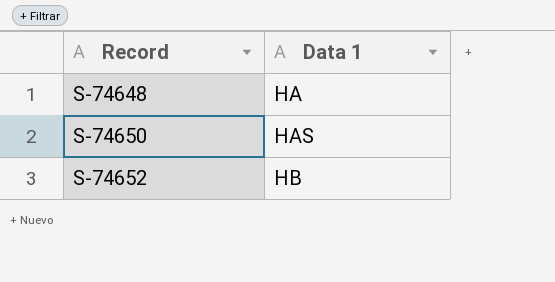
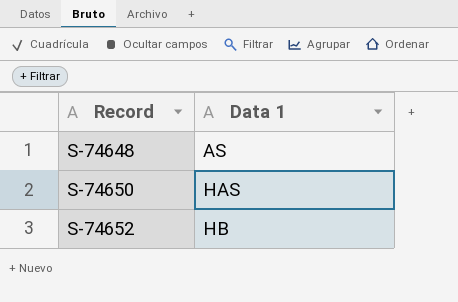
S-74648 | Data 1: HA -> AS

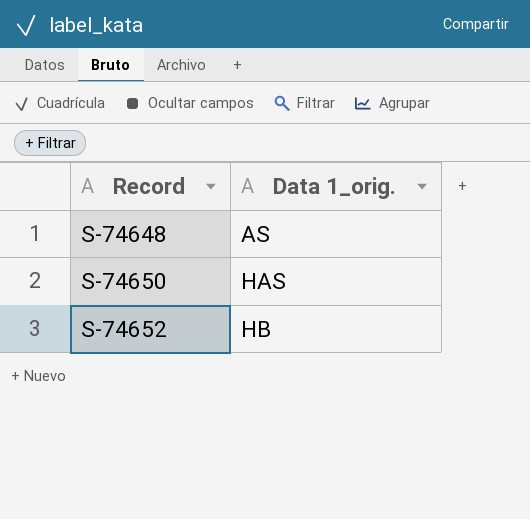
column name: Data 1 -> Data 1_orig.

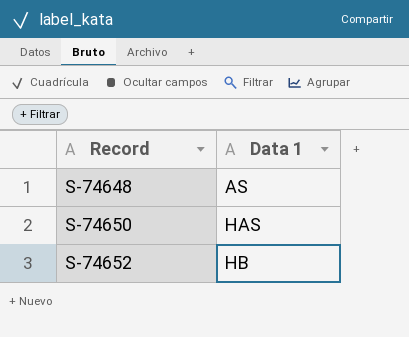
column name: Data 1_orig. -> Data 1

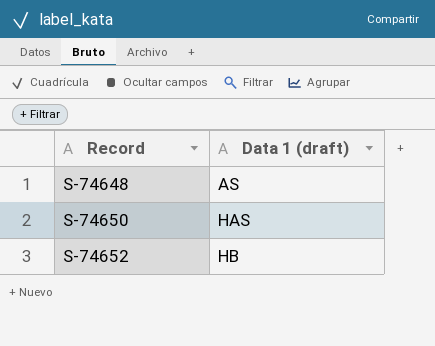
column name: Data 1 -> Data 1 (draft)

